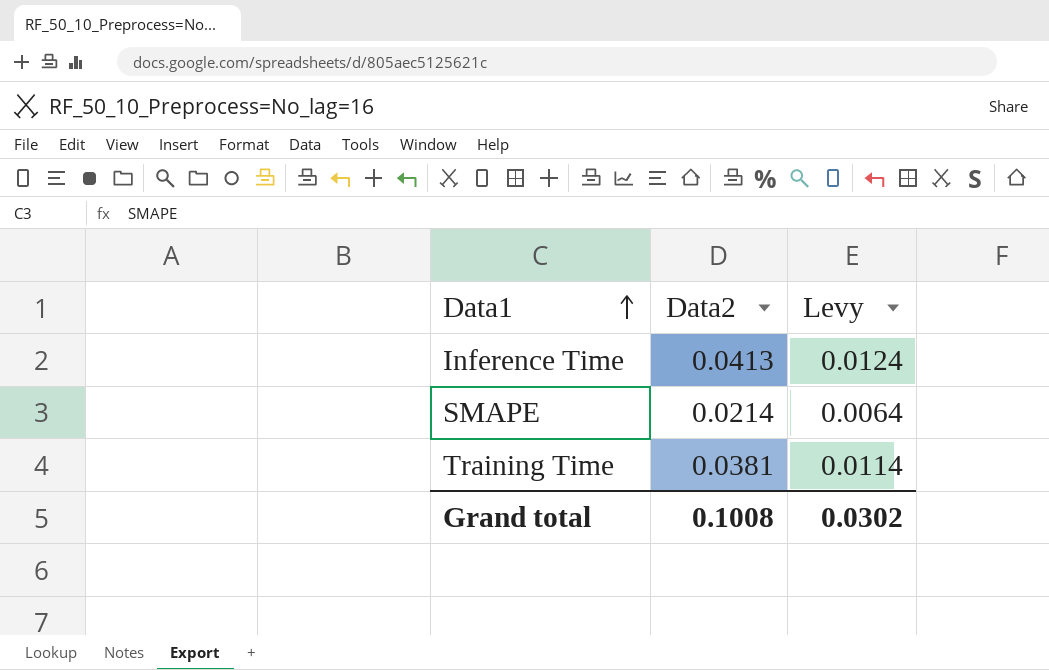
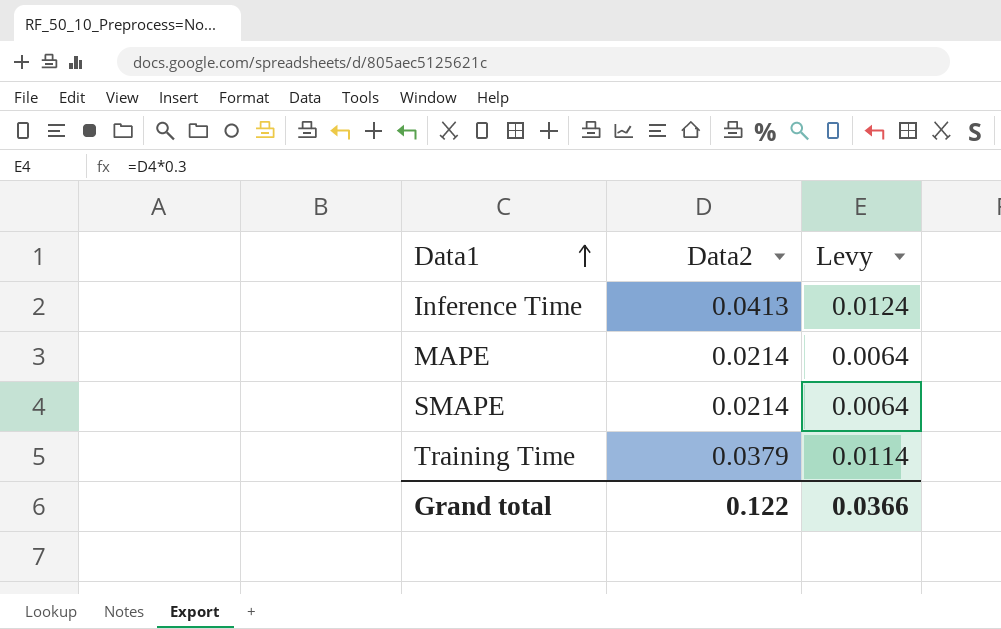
row MAPE: none -> 0.0214 | 0.0064
Training Time | Data2: 0.0381 -> 0.0379
Grand total | Data2: 0.1008 -> 0.122
Grand total | Levy: 0.0302 -> 0.0366

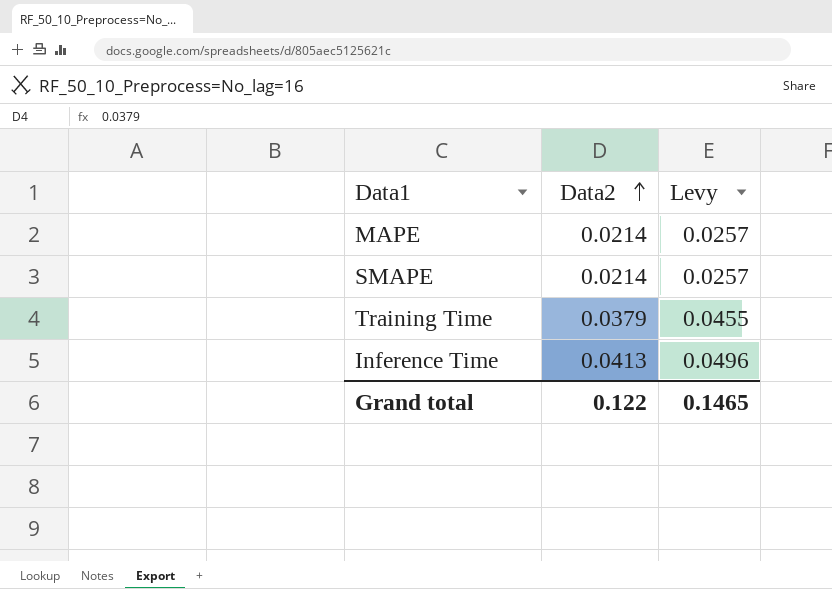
row order: Data1 ascending -> Data2 ascending
column Levy | formula: [Data2] * 0.3 -> [Data2] * 1.2
Grand total | Levy: 0.0366 -> 0.1465

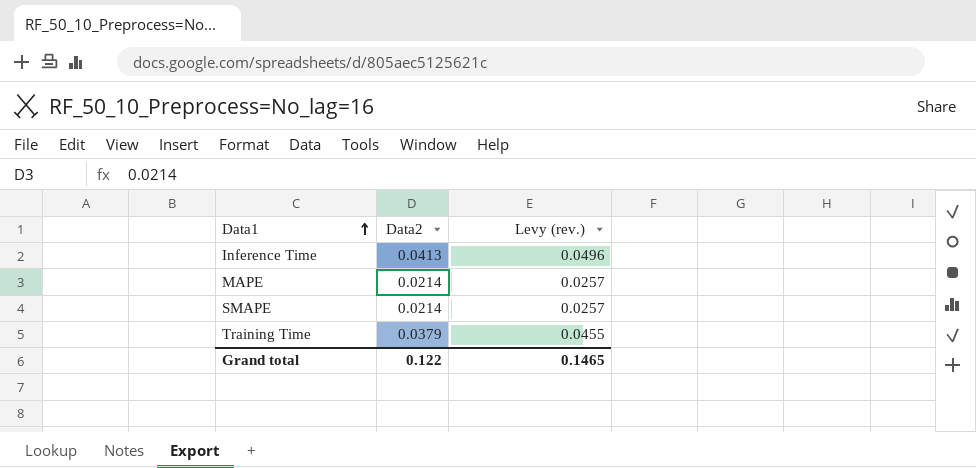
row order: Data2 ascending -> Data1 ascending
column name: Levy -> Levy (rev.)

